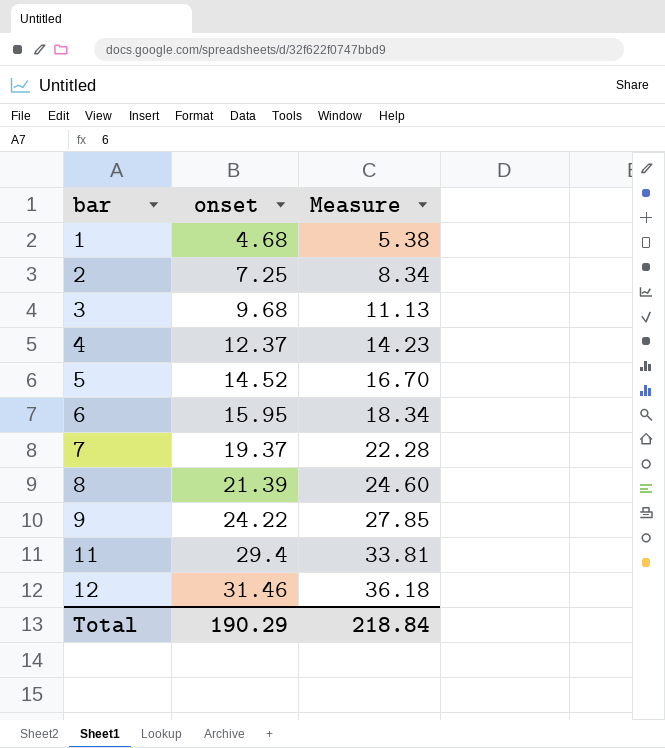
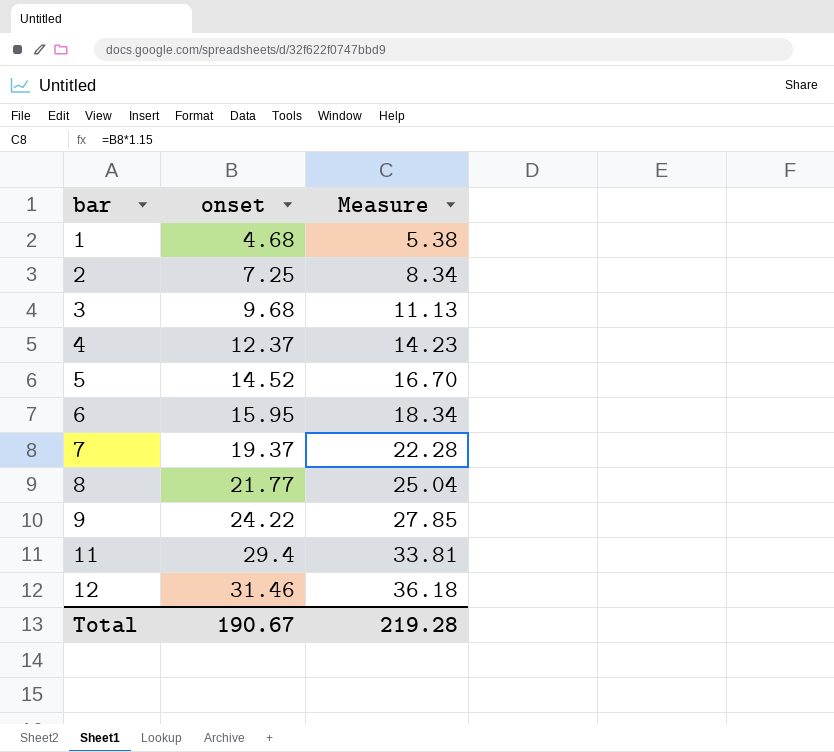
8 | onset: 21.39 -> 21.77
8 | Measure: 24.60 -> 25.04
Total | onset: 190.29 -> 190.67
Total | Measure: 218.84 -> 219.28

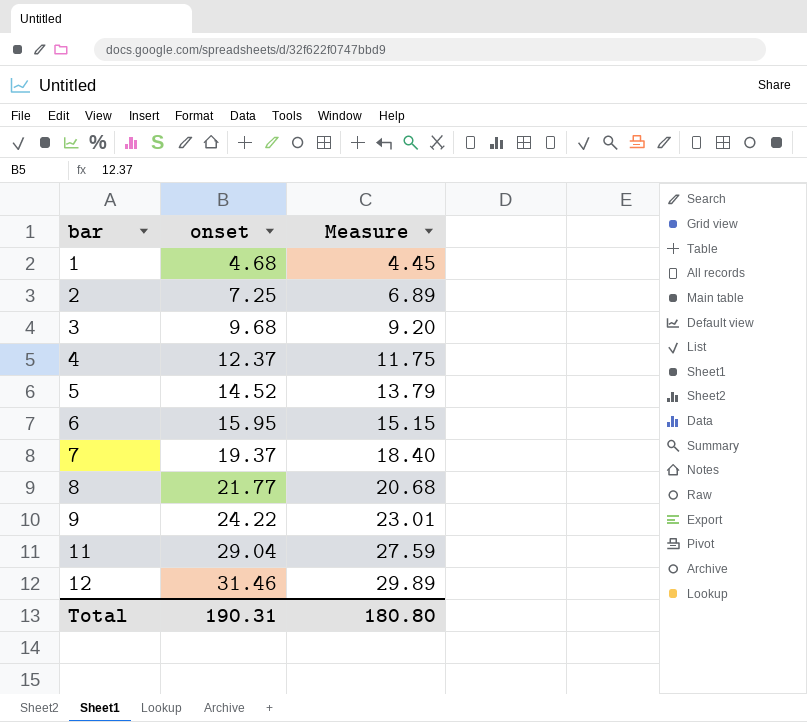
column Measure | formula: [onset] * 1.15 -> [onset] * 0.95
11 | onset: 29.4 -> 29.04
Total | onset: 190.67 -> 190.31
Total | Measure: 219.28 -> 180.80

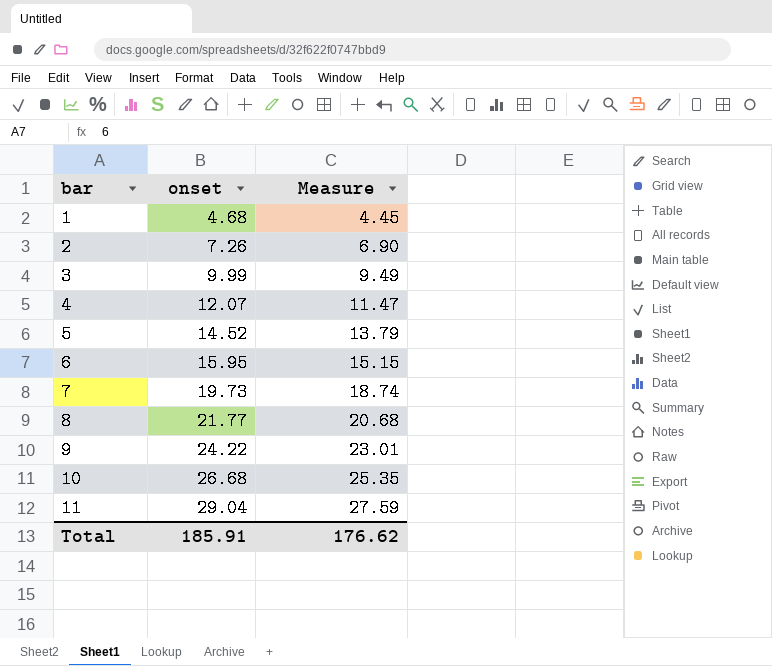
row 12: 31.46 | 29.89 -> none
2 | onset: 7.25 -> 7.26
2 | Measure: 6.89 -> 6.90
3 | onset: 9.68 -> 9.99
3 | Measure: 9.20 -> 9.49
4 | onset: 12.37 -> 12.07
4 | Measure: 11.75 -> 11.47
7 | onset: 19.37 -> 19.73
7 | Measure: 18.40 -> 18.74
row 10: none -> 26.68 | 25.35
Total | onset: 190.31 -> 185.91
Total | Measure: 180.80 -> 176.62

